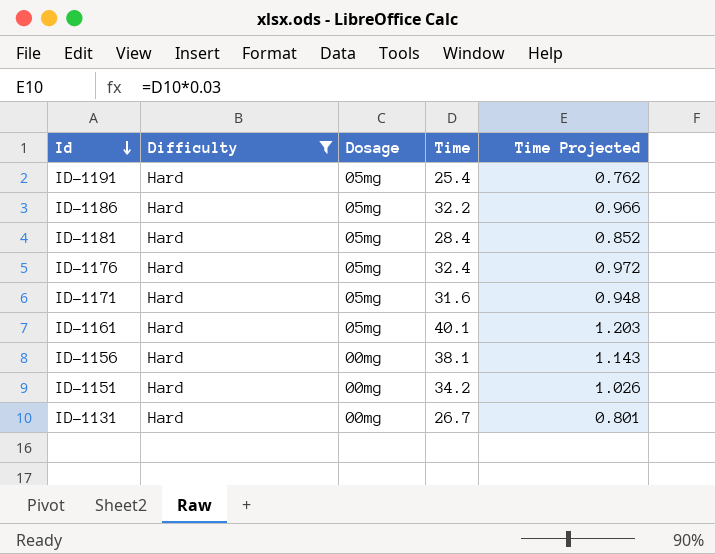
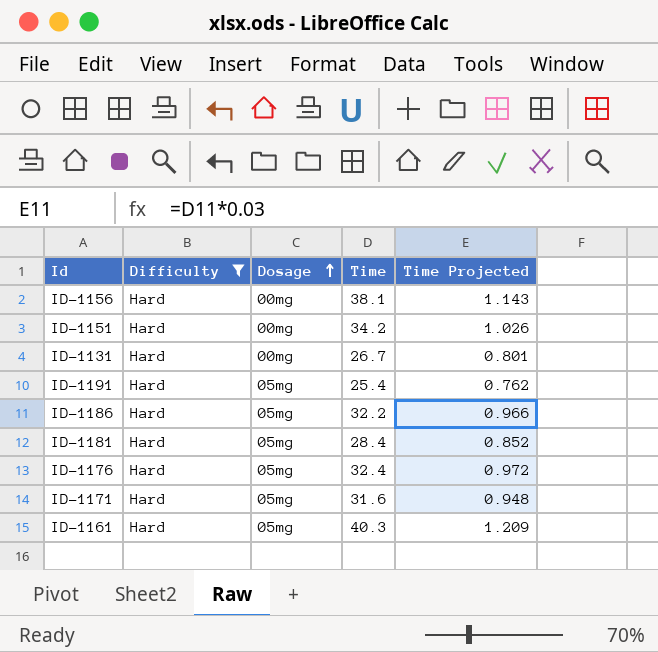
row order: Id descending -> Dosage ascending
ID-1161 | Time: 40.1 -> 40.3
ID-1161 | Time Projected: 1.203 -> 1.209

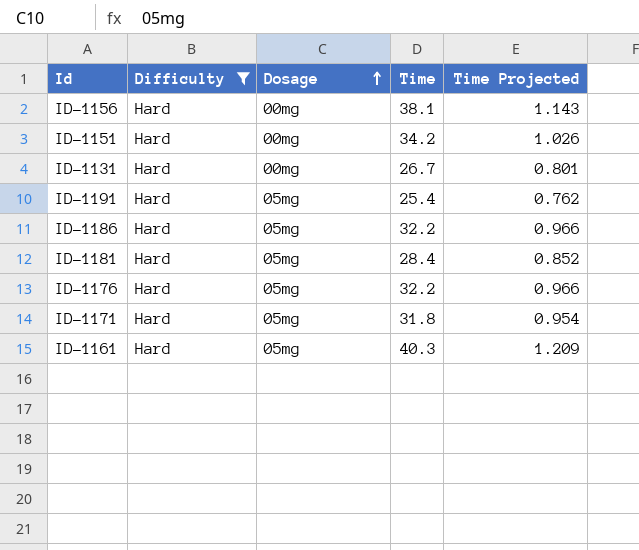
ID-1176 | Time: 32.4 -> 32.2
ID-1176 | Time Projected: 0.972 -> 0.966
ID-1171 | Time: 31.6 -> 31.8
ID-1171 | Time Projected: 0.948 -> 0.954

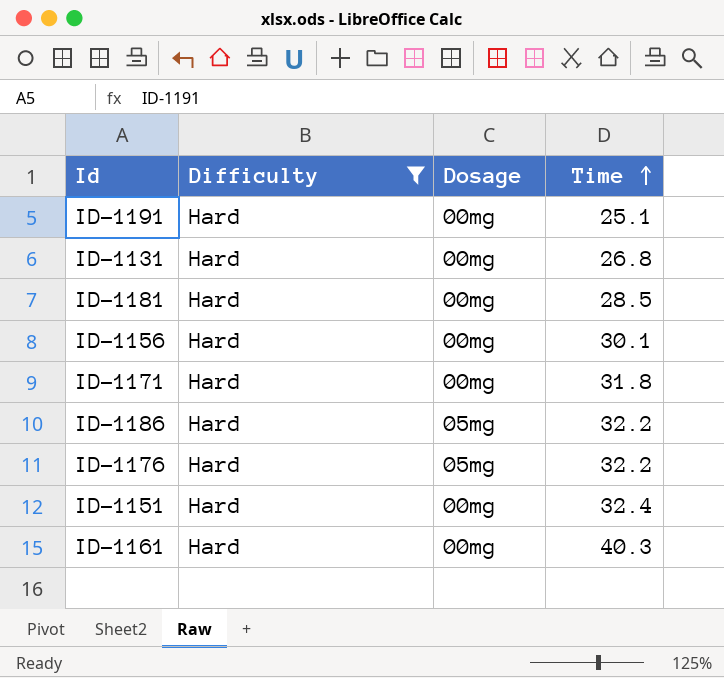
row order: Dosage ascending -> Time ascending
column Time Projected | formula: [Time] * 0.03 -> none
ID-1191 | Dosage: 05mg -> 00mg
ID-1191 | Time: 25.4 -> 25.1
ID-1131 | Time: 26.7 -> 26.8
ID-1181 | Dosage: 05mg -> 00mg
ID-1181 | Time: 28.4 -> 28.5
ID-1156 | Time: 38.1 -> 30.1
ID-1171 | Dosage: 05mg -> 00mg
ID-1151 | Time: 34.2 -> 32.4
ID-1161 | Dosage: 05mg -> 00mg

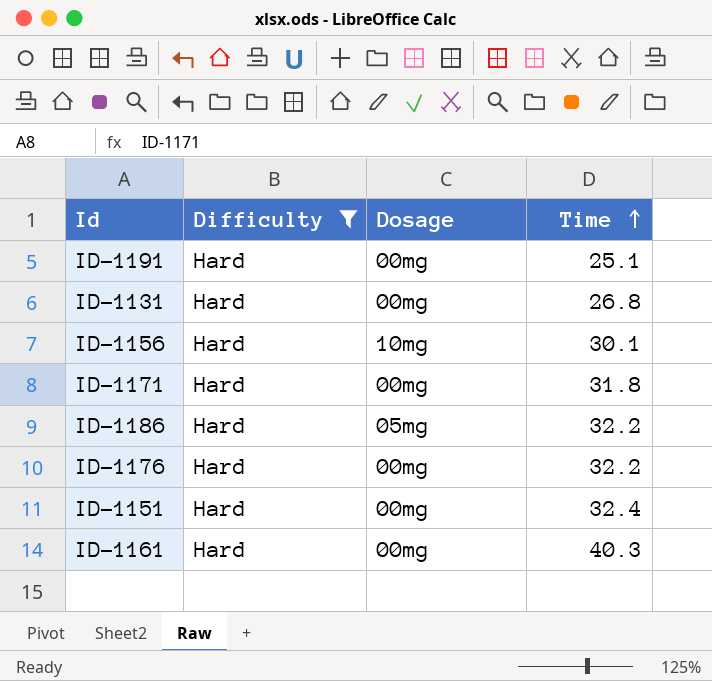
row ID-1181: Hard | 00mg | 28.5 -> none
ID-1156 | Dosage: 00mg -> 10mg
ID-1176 | Dosage: 05mg -> 00mg

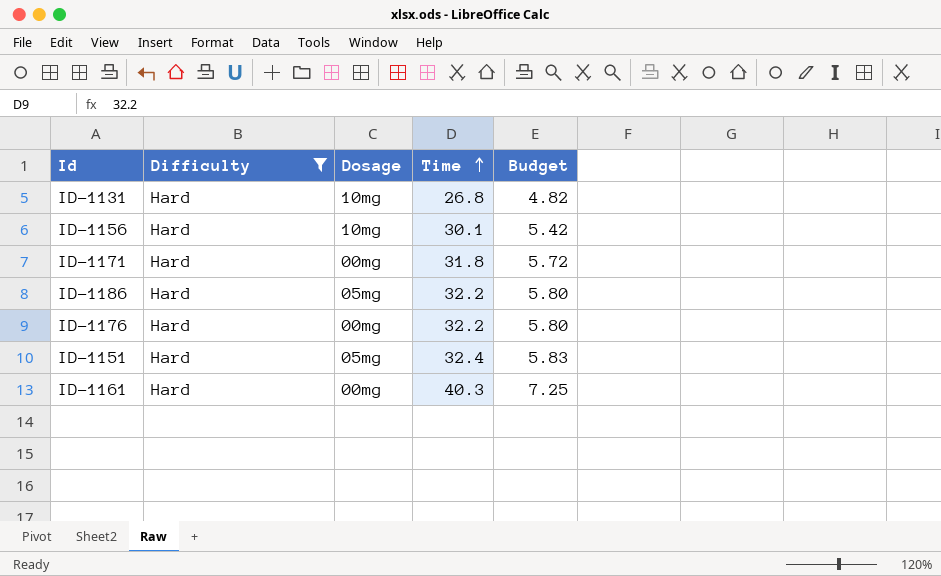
column Budget | formula: none -> [Time] * 0.18
row ID-1191: Hard | 00mg | 25.1 -> none
ID-1131 | Dosage: 00mg -> 10mg
ID-1151 | Dosage: 00mg -> 05mg

